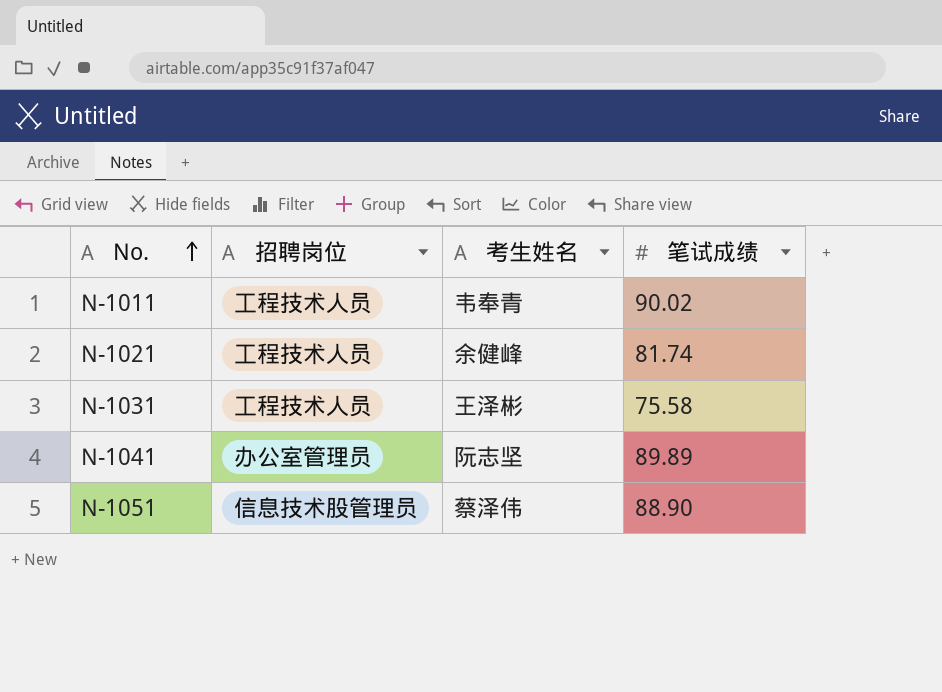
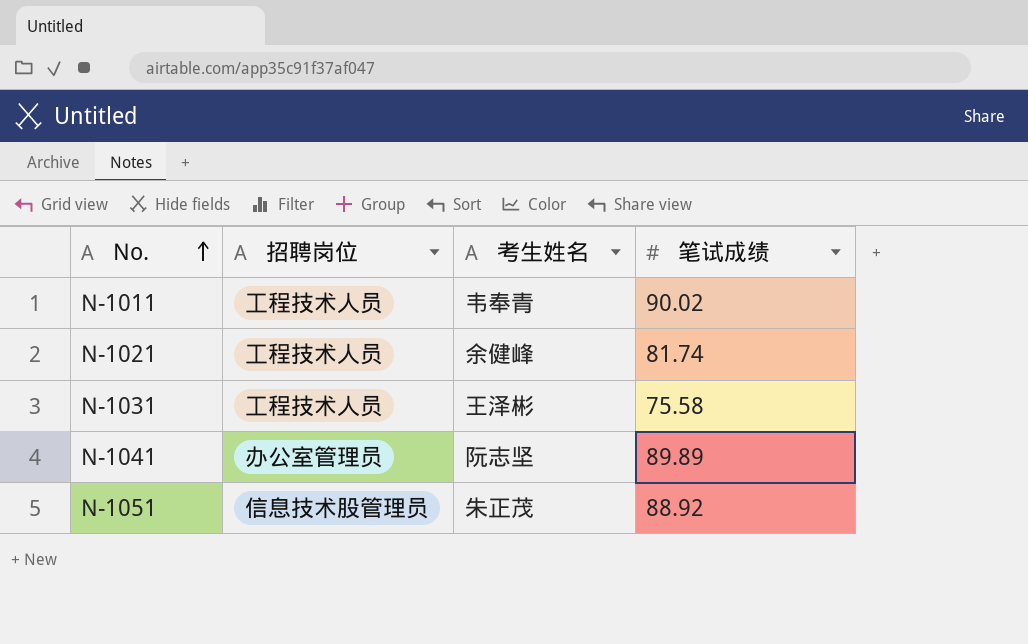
N-1051 | 考生姓名: 蔡泽伟 -> 朱正茂
N-1051 | 笔试成绩: 88.90 -> 88.92

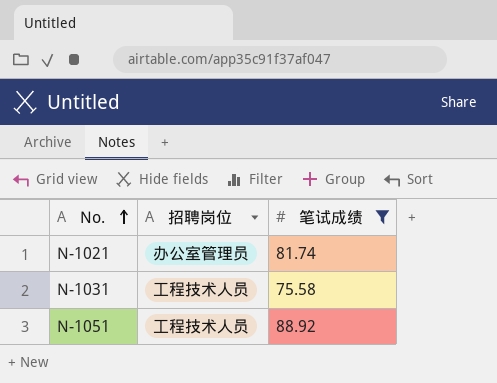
filter: none -> 笔试成绩 <= 88.92
column 考生姓名 | position: 3 -> none
N-1021 | 招聘岗位: 工程技术人员 -> 办公室管理员
N-1051 | 招聘岗位: 信息技术股管理员 -> 工程技术人员

